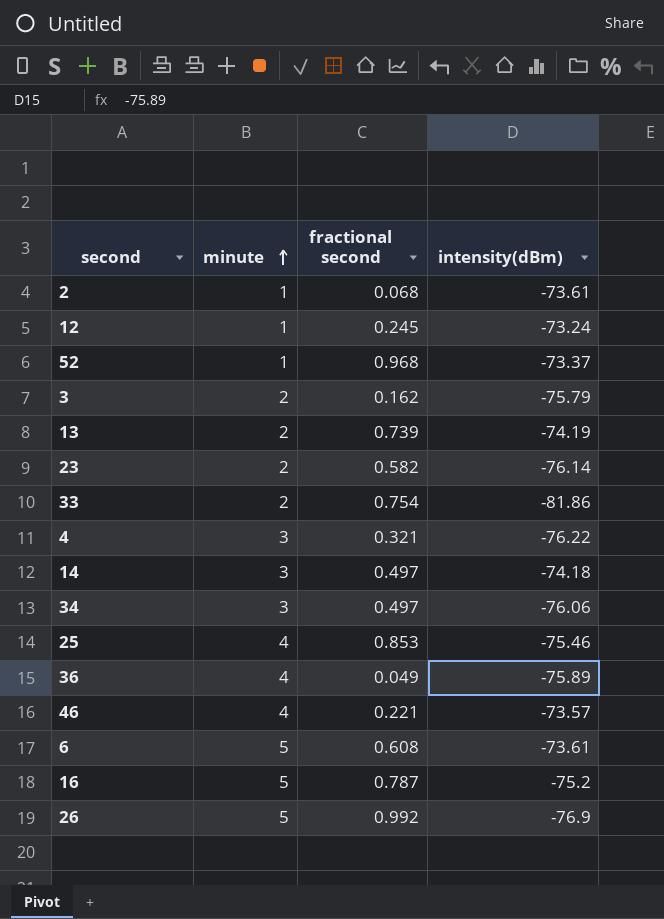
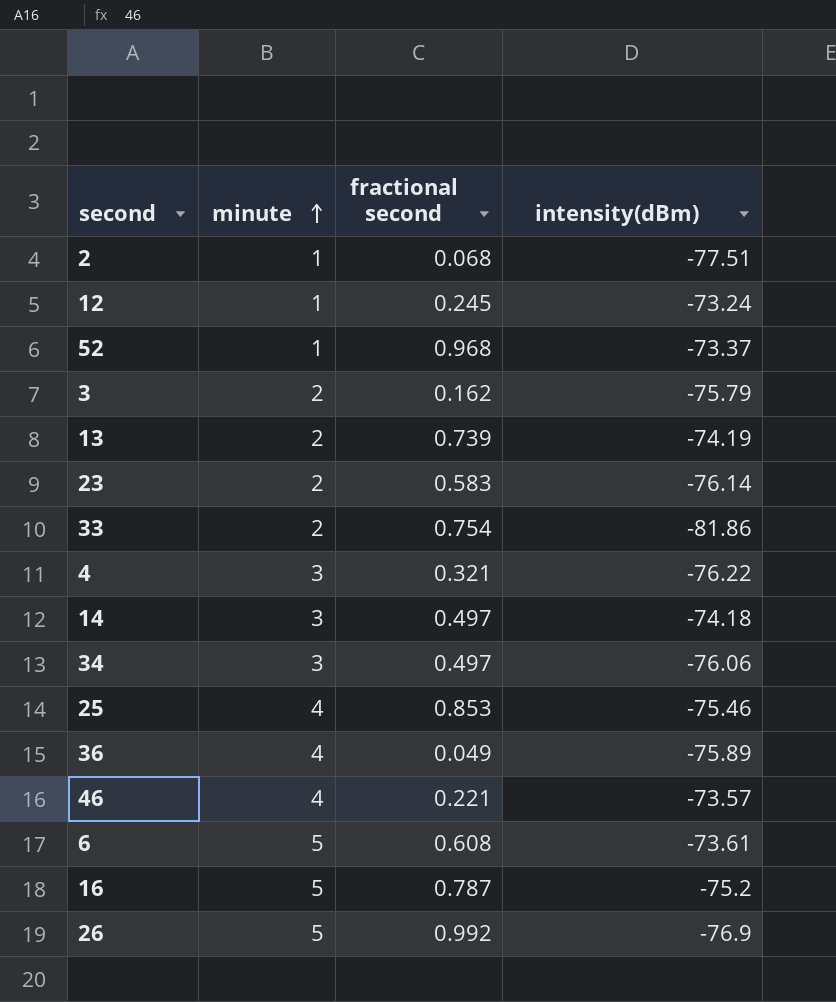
2 | intensity(dBm): -73.61 -> -77.51
23 | fractional second: 0.582 -> 0.583

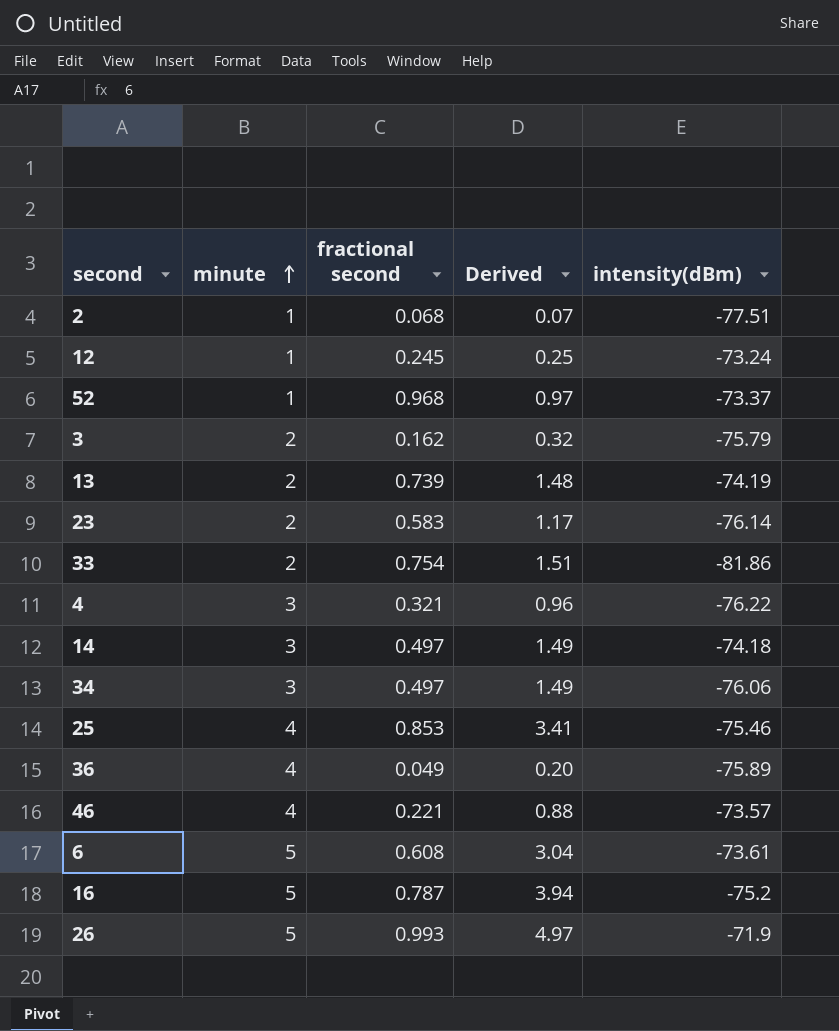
column Derived | formula: none -> [minute] * [fractional second]
26 | fractional second: 0.992 -> 0.993
26 | intensity(dBm): -76.9 -> -71.9

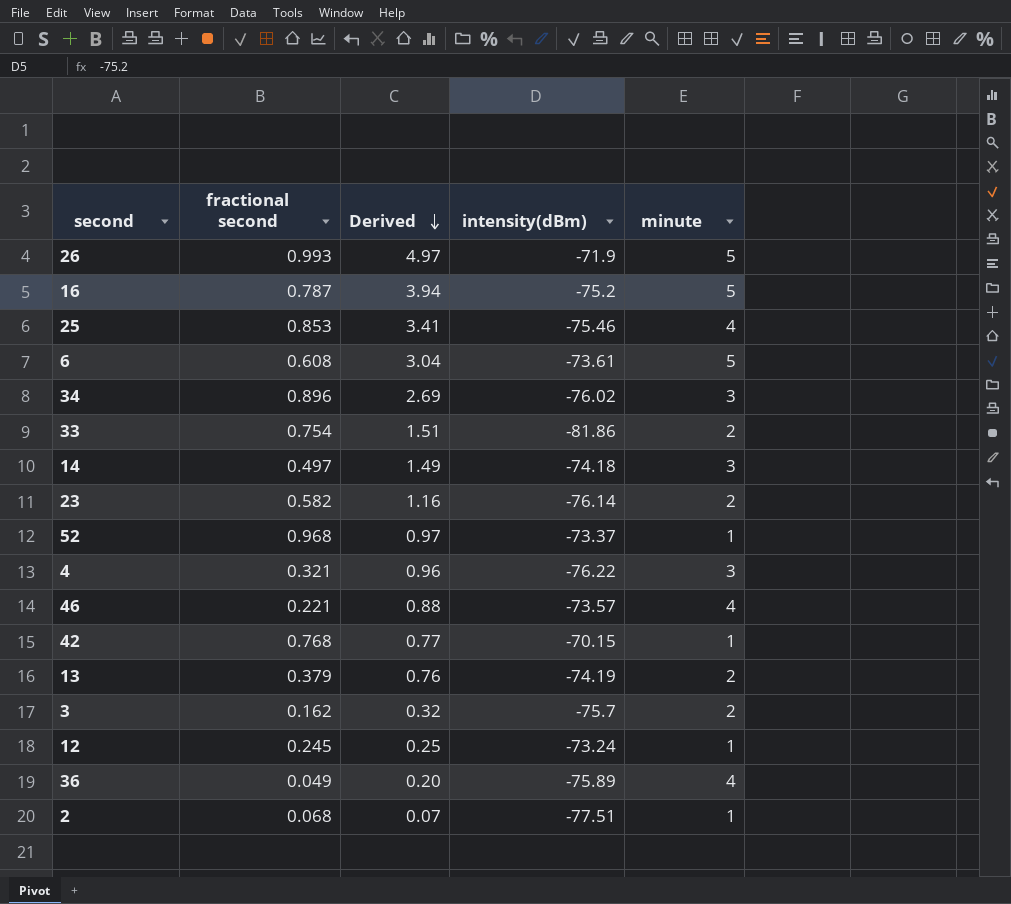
row order: minute ascending -> Derived descending
column minute | position: 2 -> 5
34 | fractional second: 0.497 -> 0.896
34 | Derived: 1.49 -> 2.69
34 | intensity(dBm): -76.06 -> -76.02
23 | fractional second: 0.583 -> 0.582
23 | Derived: 1.17 -> 1.16
row 42: none -> 0.768 | 0.77 | -70.15 | 1
13 | fractional second: 0.739 -> 0.379
13 | Derived: 1.48 -> 0.76
3 | intensity(dBm): -75.79 -> -75.7

